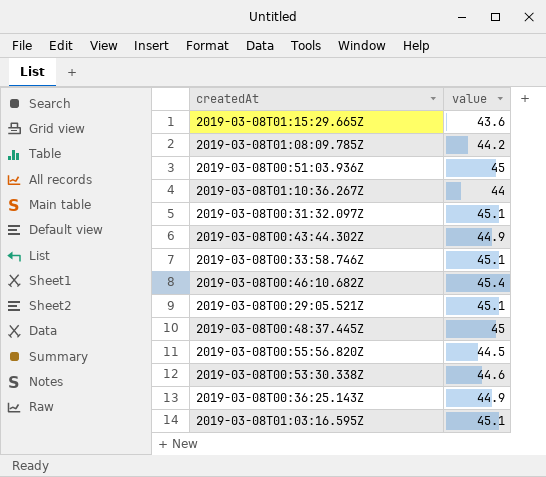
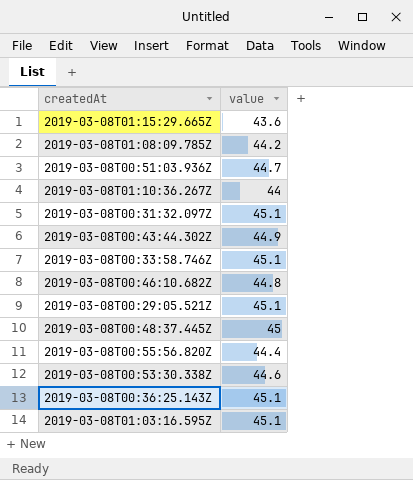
2019-03-08T00:51:03.936Z | value: 45 -> 44.7
2019-03-08T00:46:10.682Z | value: 45.4 -> 44.8
2019-03-08T00:55:56.820Z | value: 44.5 -> 44.4
2019-03-08T00:36:25.143Z | value: 44.9 -> 45.1

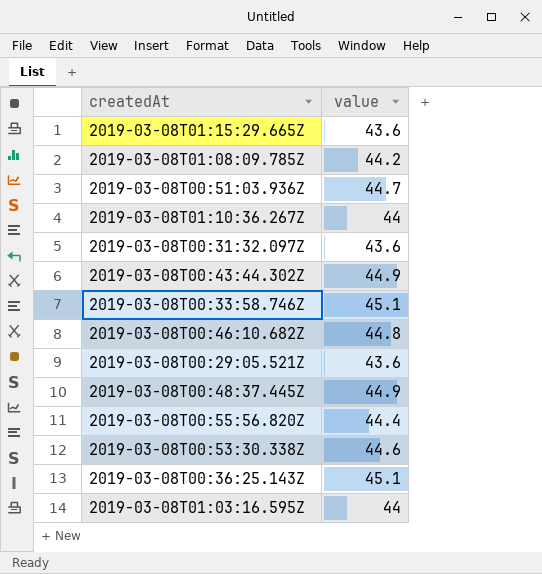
2019-03-08T00:31:32.097Z | value: 45.1 -> 43.6
2019-03-08T00:29:05.521Z | value: 45.1 -> 43.6
2019-03-08T00:48:37.445Z | value: 45 -> 44.9
2019-03-08T01:03:16.595Z | value: 45.1 -> 44

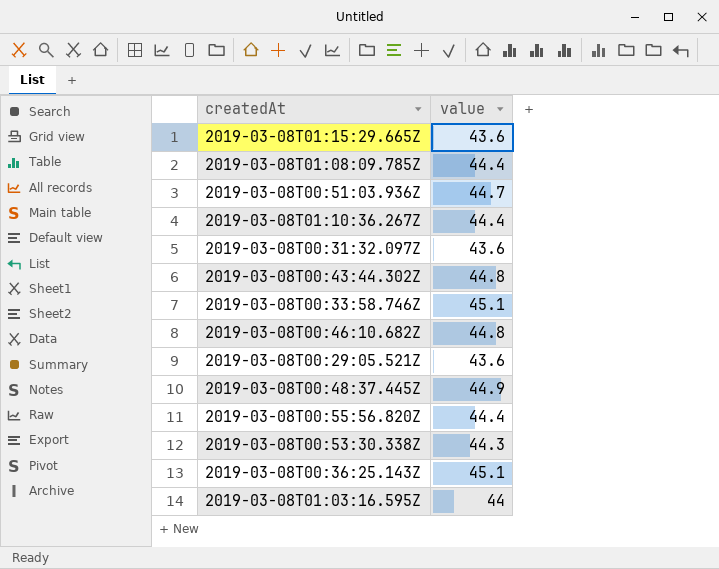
2019-03-08T01:08:09.785Z | value: 44.2 -> 44.4
2019-03-08T01:10:36.267Z | value: 44 -> 44.4
2019-03-08T00:43:44.302Z | value: 44.9 -> 44.8
2019-03-08T00:53:30.338Z | value: 44.6 -> 44.3

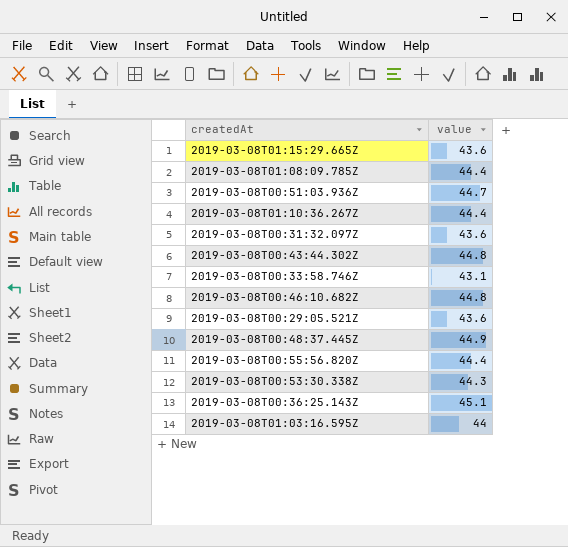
2019-03-08T00:33:58.746Z | value: 45.1 -> 43.1

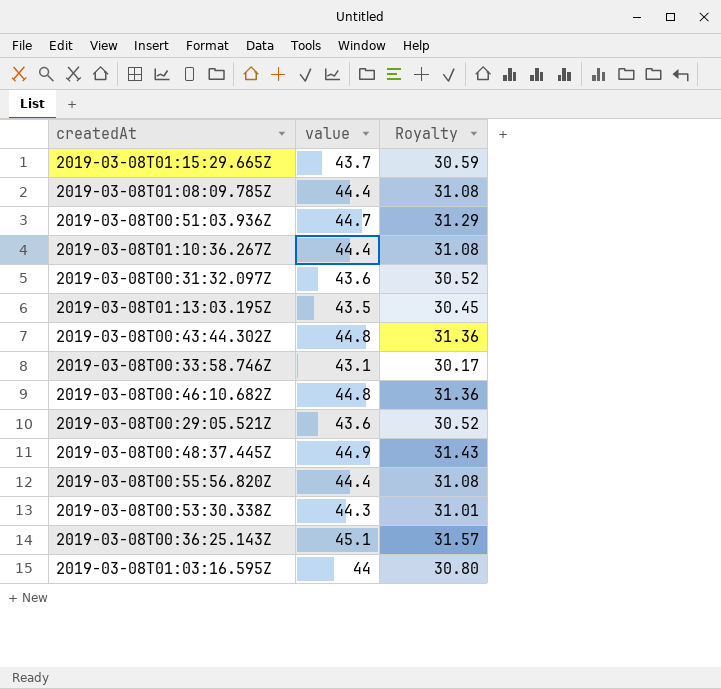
column Royalty | formula: none -> [value] * 0.7
2019-03-08T01:15:29.665Z | value: 43.6 -> 43.7
row 2019-03-08T01:13:03.195Z: none -> 43.5 | 30.45

